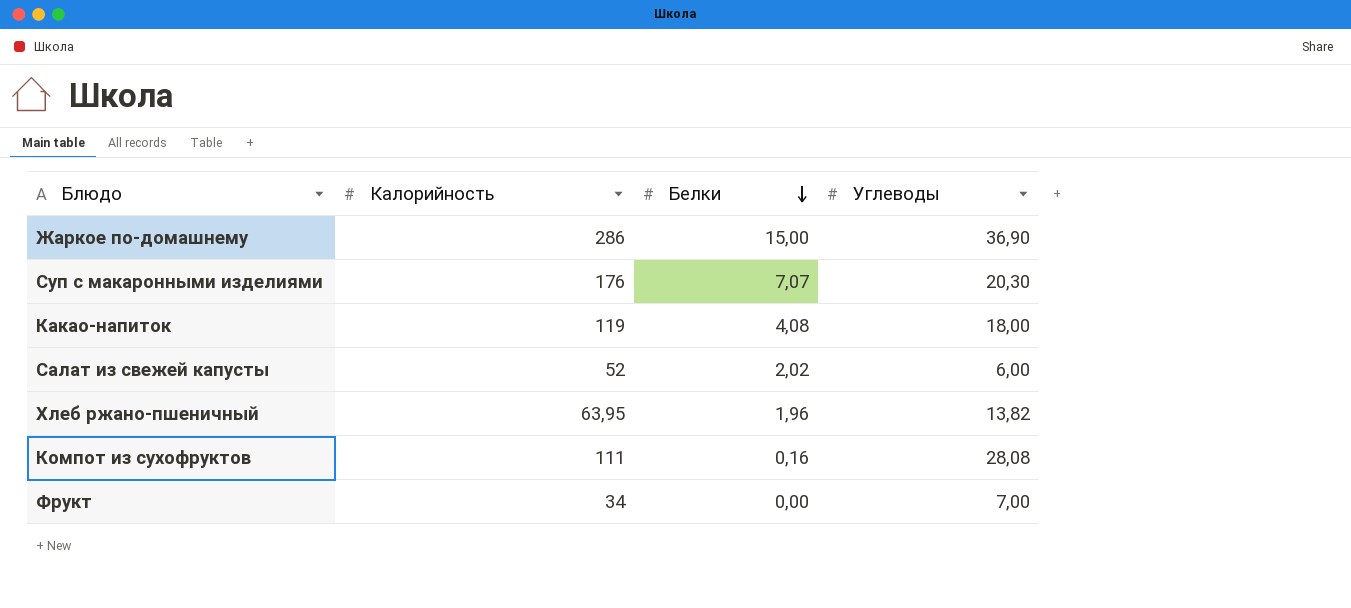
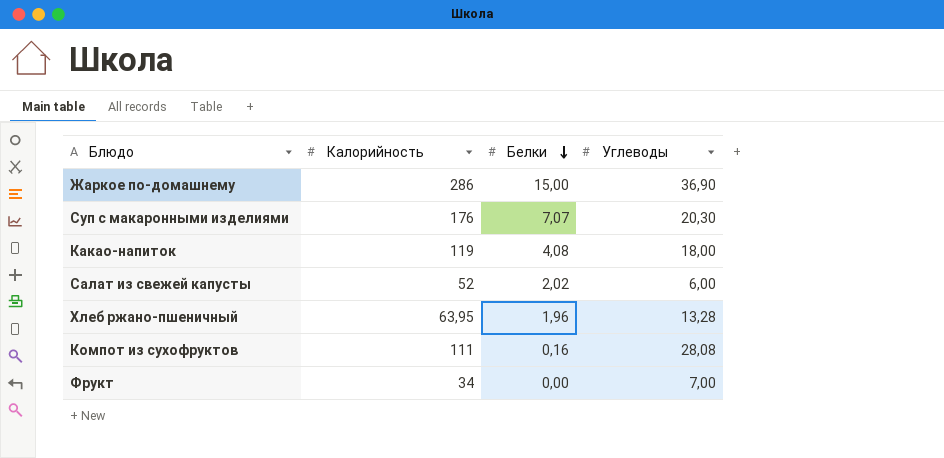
Хлеб ржано-пшеничный | Углеводы: 13,82 -> 13,28

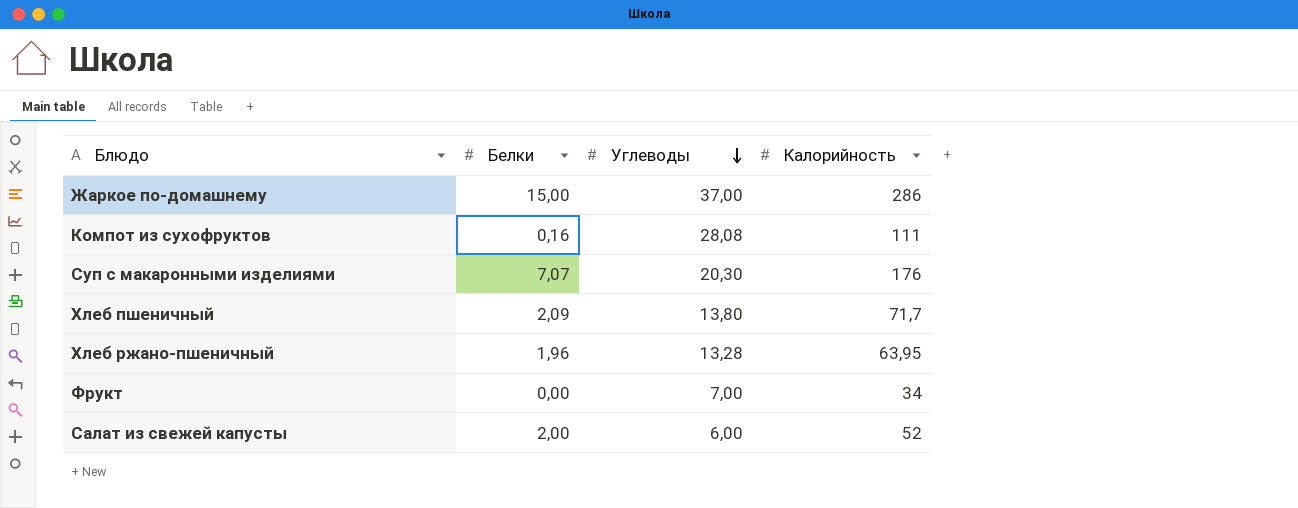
row order: Белки descending -> Углеводы descending
column Калорийность | position: 2 -> 4
row Какао-напиток: 119 | 4,08 | 18,00 -> none
Жаркое по-домашнему | Углеводы: 36,90 -> 37,00
row Хлеб пшеничный: none -> 2,09 | 13,80 | 71,7
Салат из свежей капусты | Белки: 2,02 -> 2,00

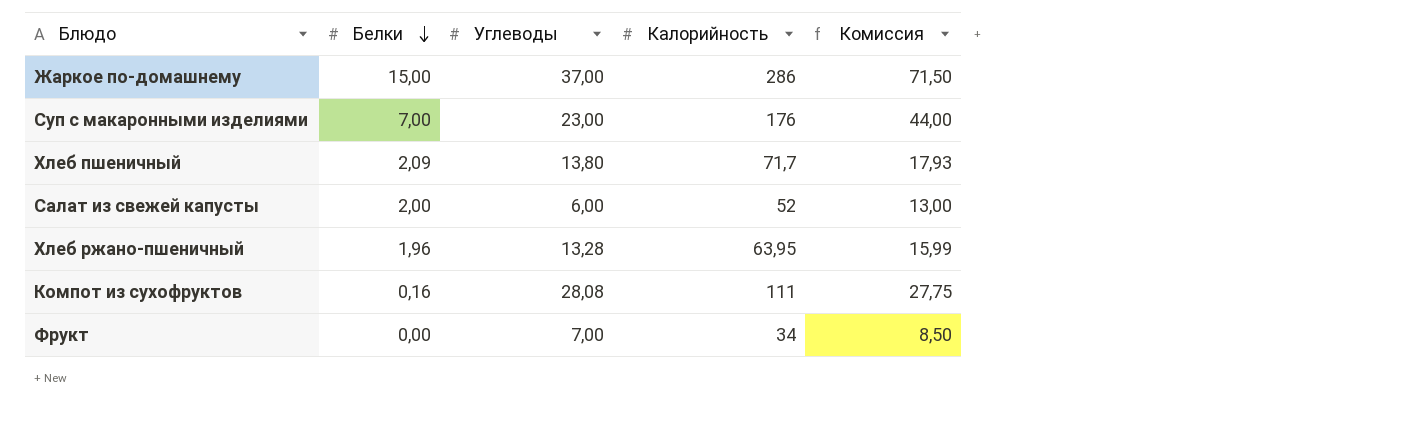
row order: Углеводы descending -> Белки descending
column Комиссия | formula: none -> [Калорийность] * 0,25
Суп с макаронными изделиями | Белки: 7,07 -> 7,00
Суп с макаронными изделиями | Углеводы: 20,30 -> 23,00

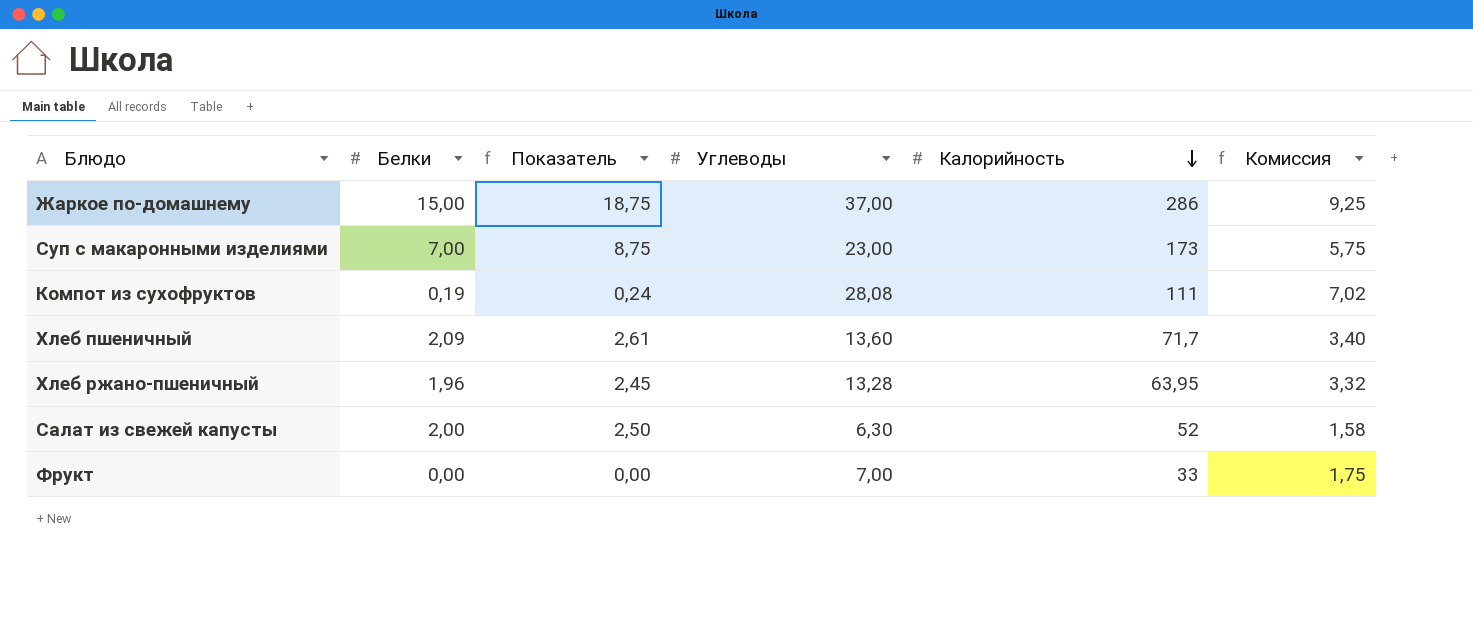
row order: Белки descending -> Калорийность descending
column Показатель | formula: none -> [Белки] * 1,25
column Комиссия | formula: [Калорийность] * 0,25 -> [Углеводы] * 0,25
Суп с макаронными изделиями | Калорийность: 176 -> 173
Компот из сухофруктов | Белки: 0,16 -> 0,19
Хлеб пшеничный | Углеводы: 13,80 -> 13,60
Салат из свежей капусты | Углеводы: 6,00 -> 6,30
Фрукт | Калорийность: 34 -> 33

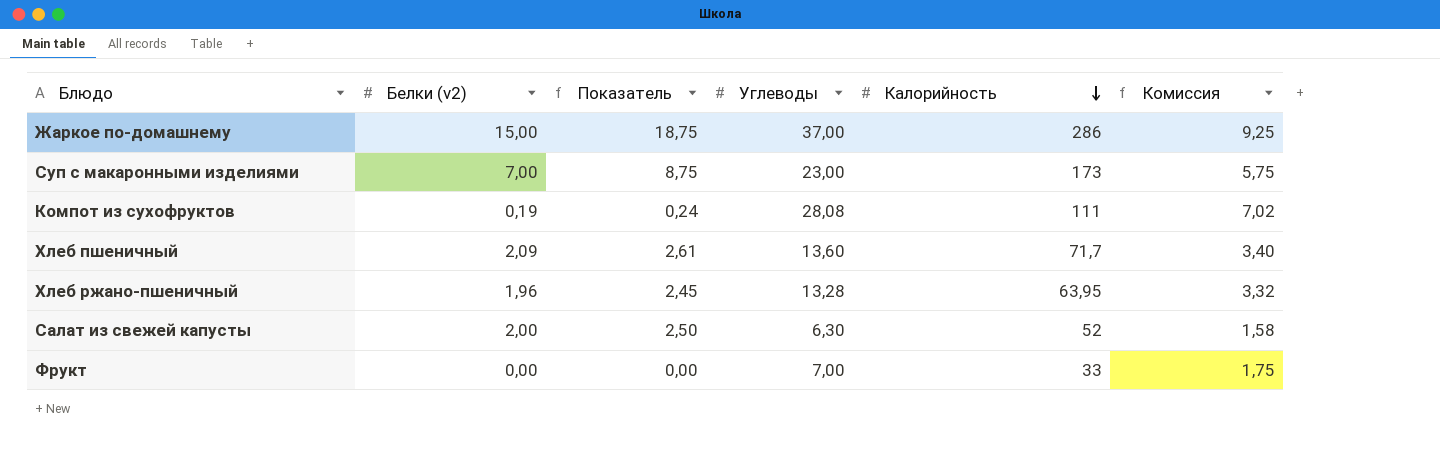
column name: Белки -> Белки (v2)

